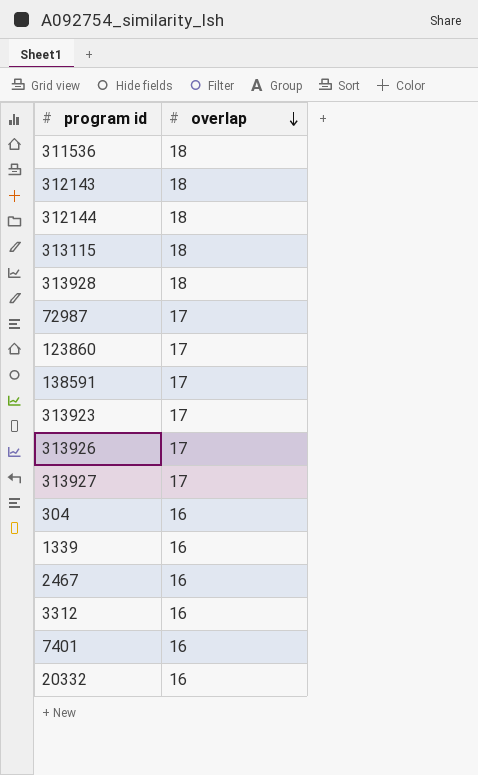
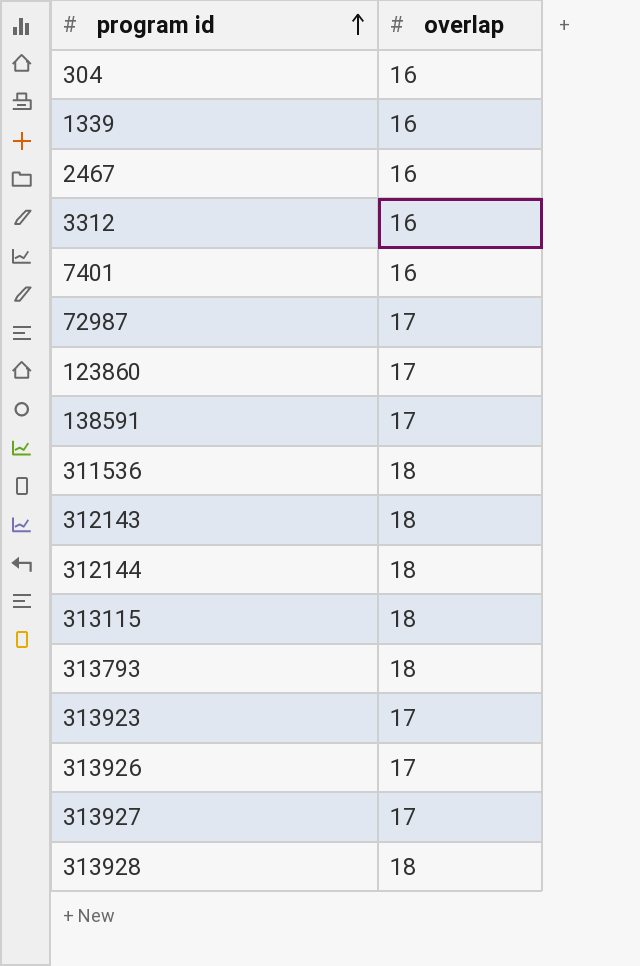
row order: overlap descending -> program id ascending
row 20332: 16 -> none
row 313793: none -> 18

